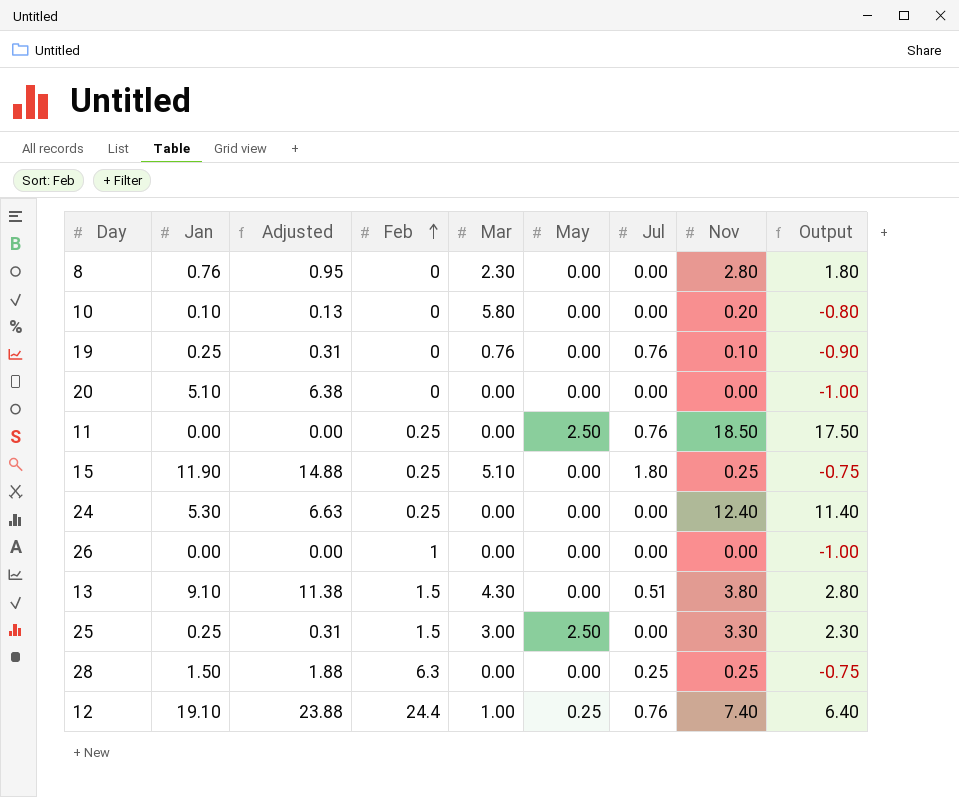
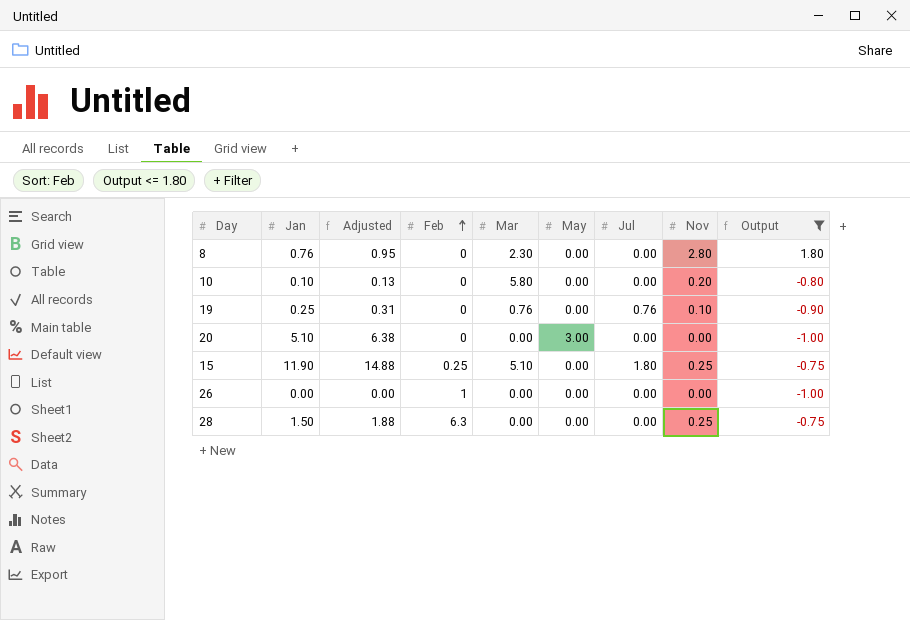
filter: none -> Output <= 1.80
20 | May: 0.00 -> 3.00
28 | Jul: 0.25 -> 0.00

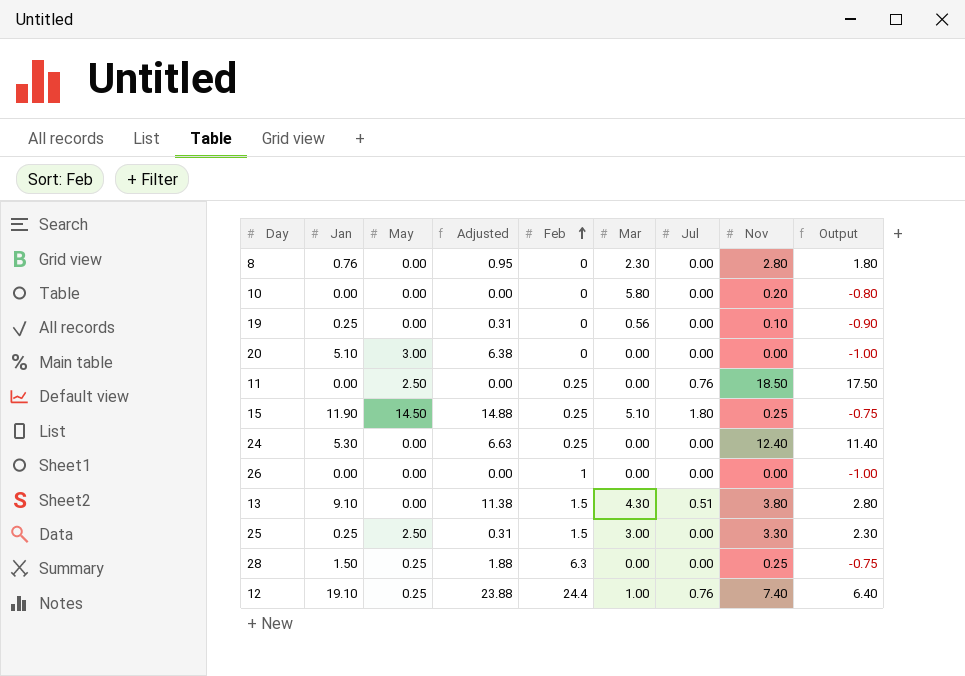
filter: Output <= 1.80 -> none
column May | position: 6 -> 3
10 | Jan: 0.10 -> 0.00
10 | Adjusted: 0.13 -> 0.00
19 | Mar: 0.76 -> 0.56
19 | Jul: 0.76 -> 0.00
15 | May: 0.00 -> 14.50
28 | May: 0.00 -> 0.25

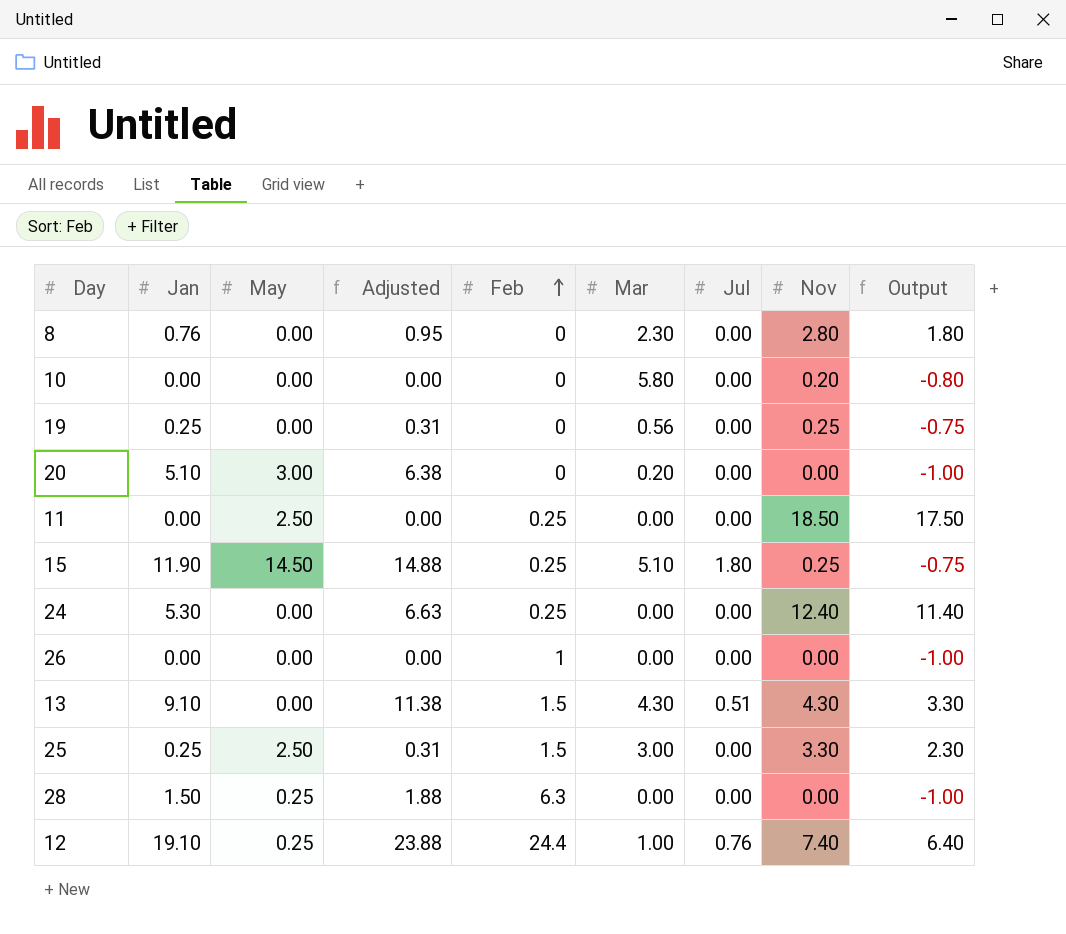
19 | Nov: 0.10 -> 0.25
19 | Output: -0.90 -> -0.75
20 | Mar: 0.00 -> 0.20
11 | Jul: 0.76 -> 0.00
13 | Nov: 3.80 -> 4.30
13 | Output: 2.80 -> 3.30
28 | Nov: 0.25 -> 0.00
28 | Output: -0.75 -> -1.00

